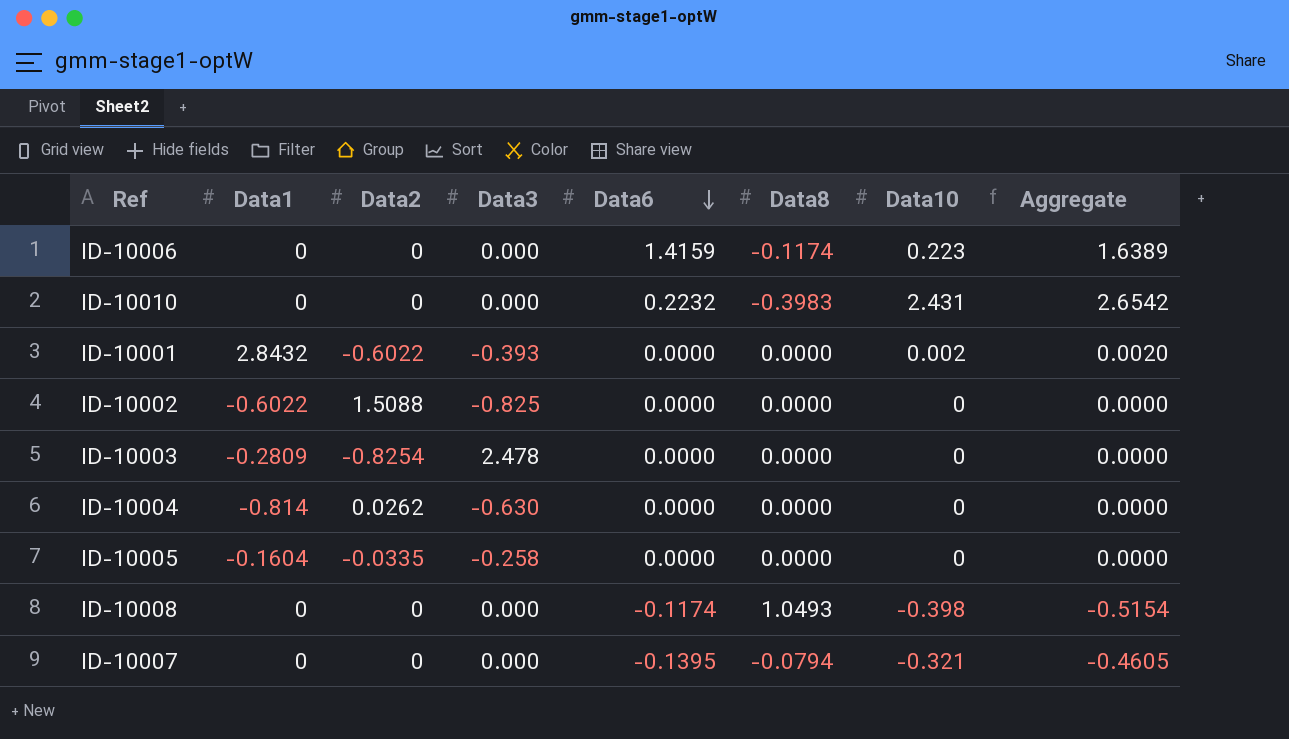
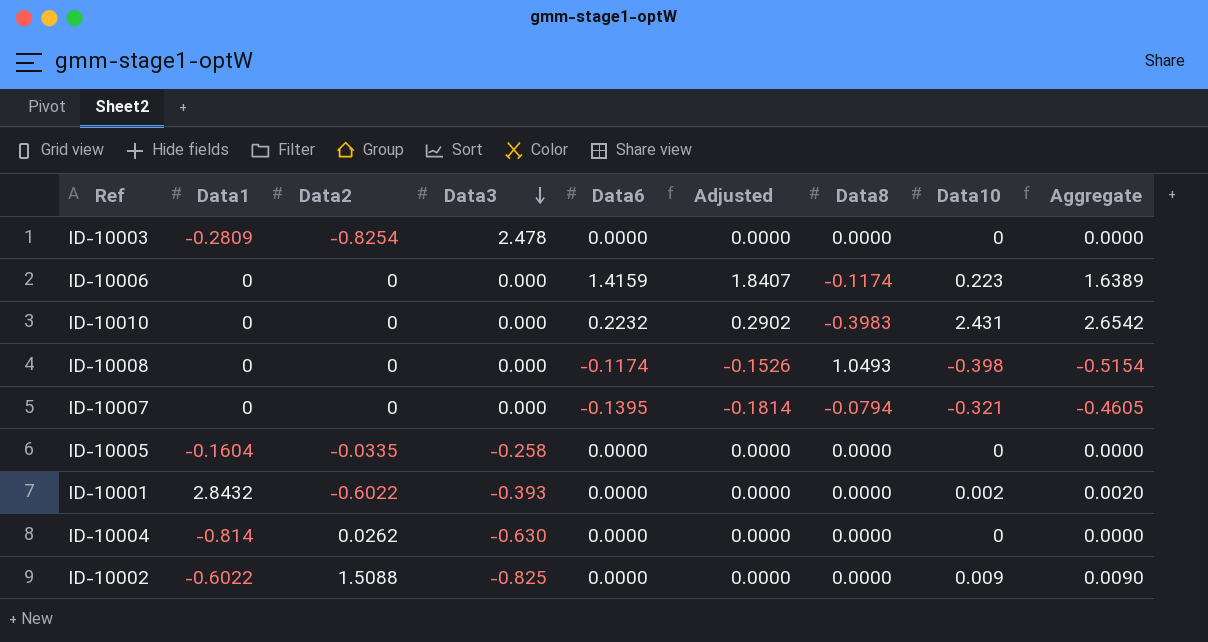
row order: Data6 descending -> Data3 descending
column Adjusted | formula: none -> [Data6] * 1.3
ID-10002 | Data10: 0 -> 0.009
ID-10002 | Aggregate: 0.0000 -> 0.0090

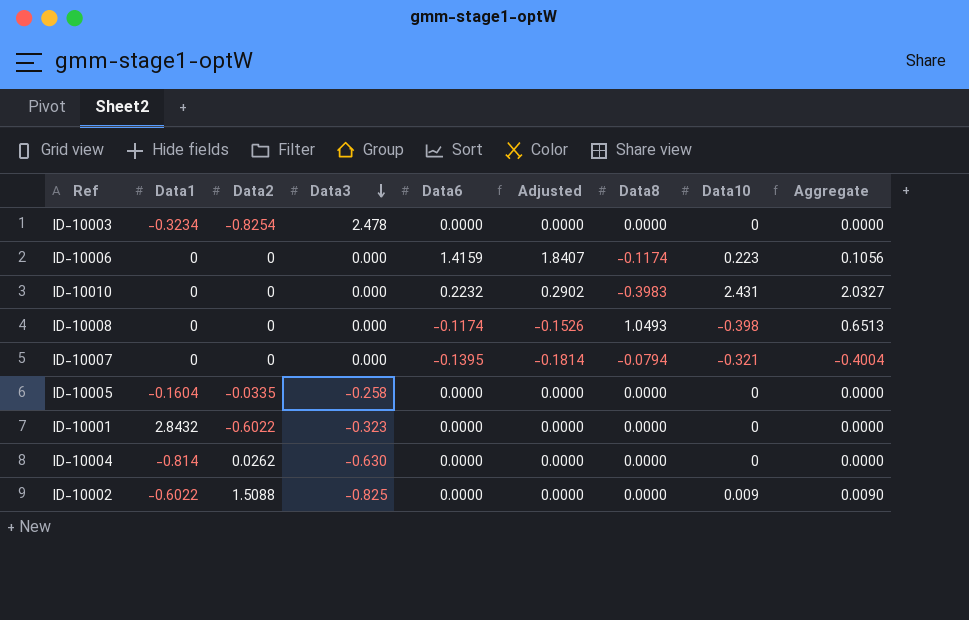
column Aggregate | formula: [Data6] + [Data10] -> [Data8] + [Data10]
ID-10003 | Data1: -0.2809 -> -0.3234
ID-10001 | Data3: -0.393 -> -0.323
ID-10001 | Data10: 0.002 -> 0

